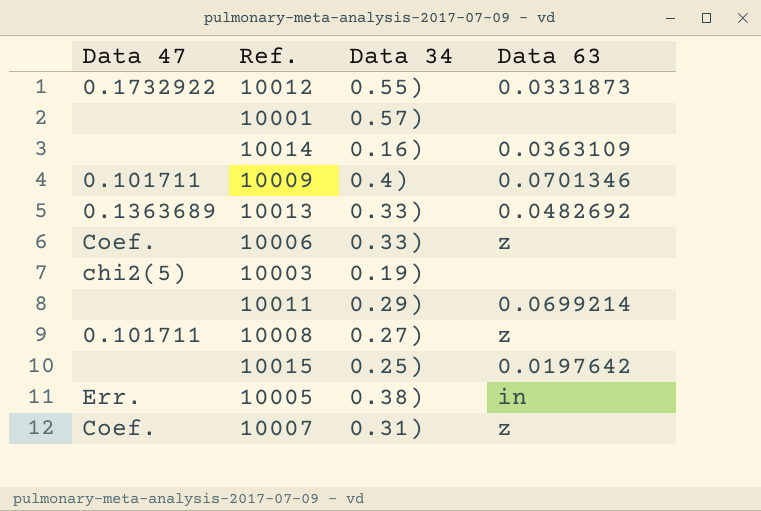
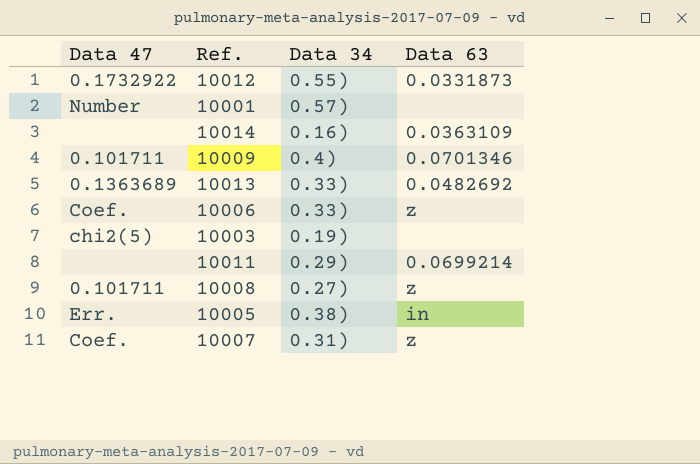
row 10015: none | 0.25) | 0.0197642 -> none
10001 | Data 47: none -> Number

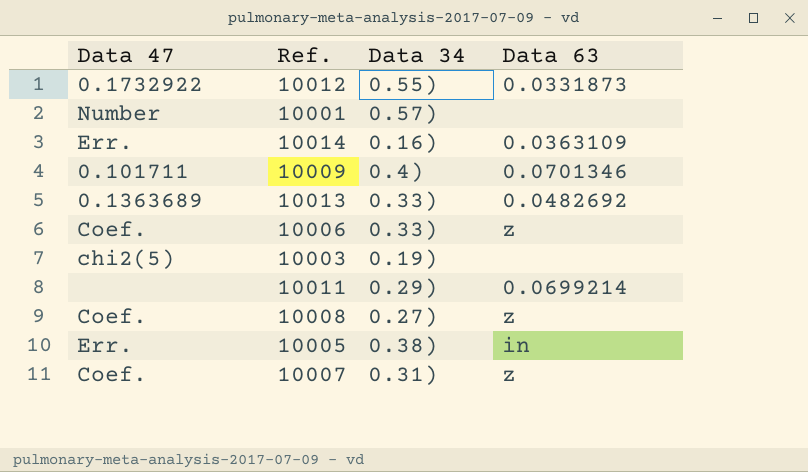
10014 | Data 47: none -> Err.
10008 | Data 47: 0.101711 -> Coef.

